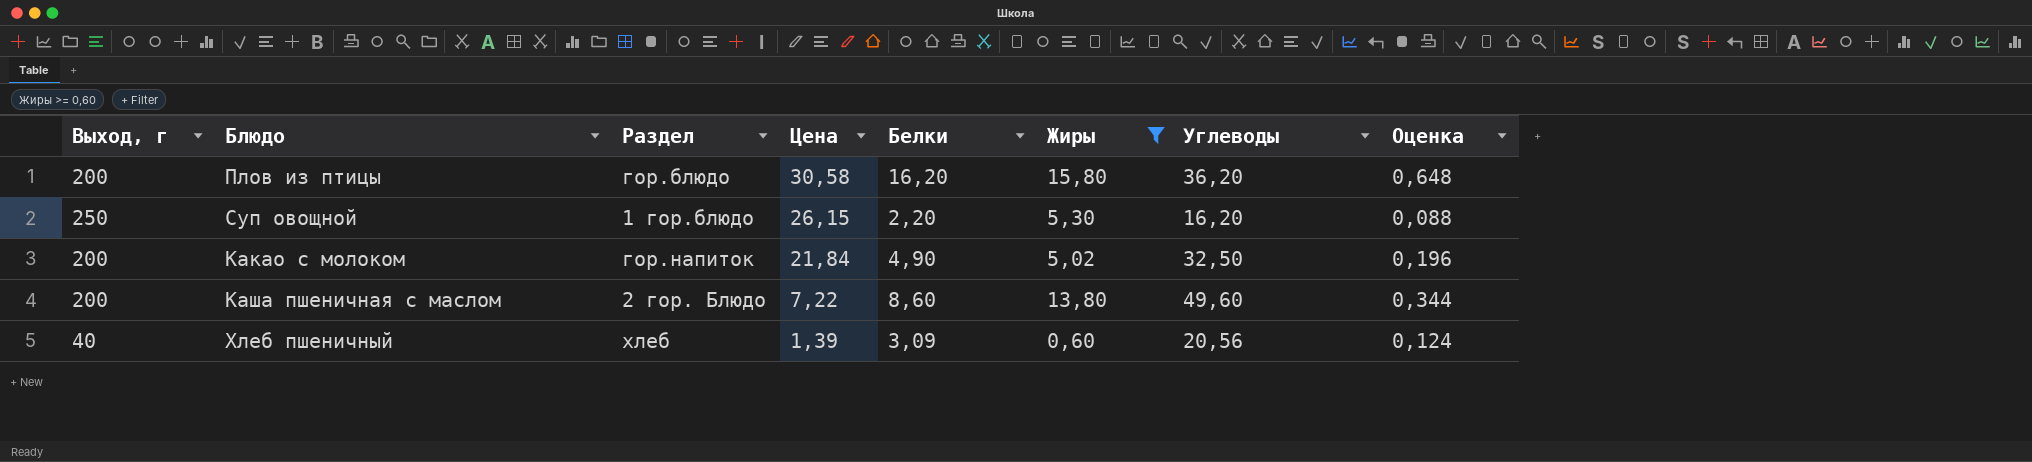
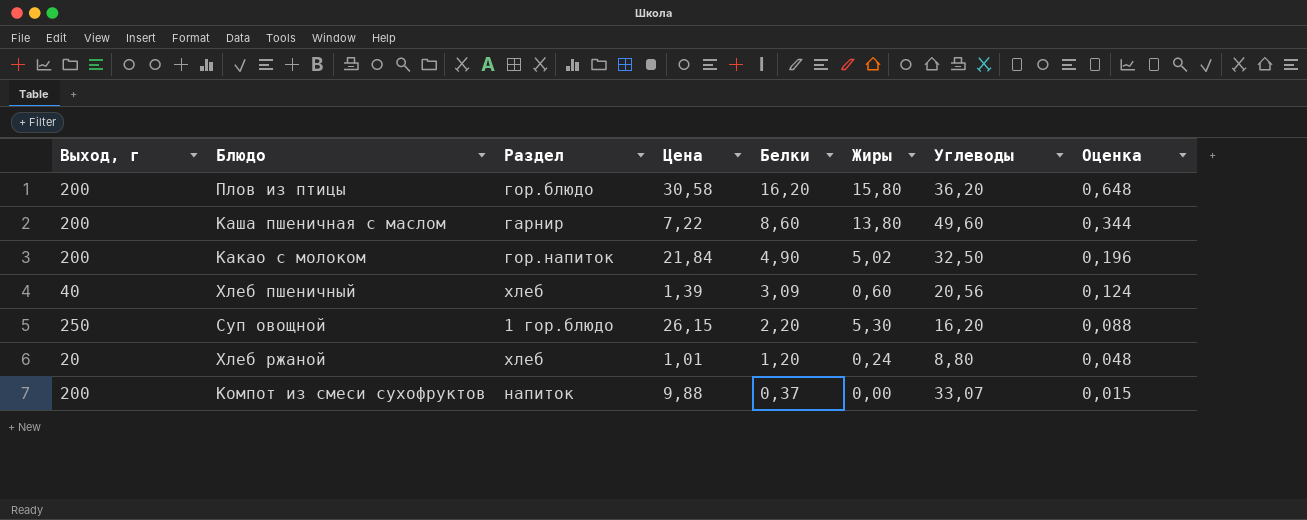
filter: Жиры >= 0,60 -> none
row order: Цена descending -> Белки descending
Каша пшеничная с маслом | Раздел: 2 гор. Блюдо -> гарнир

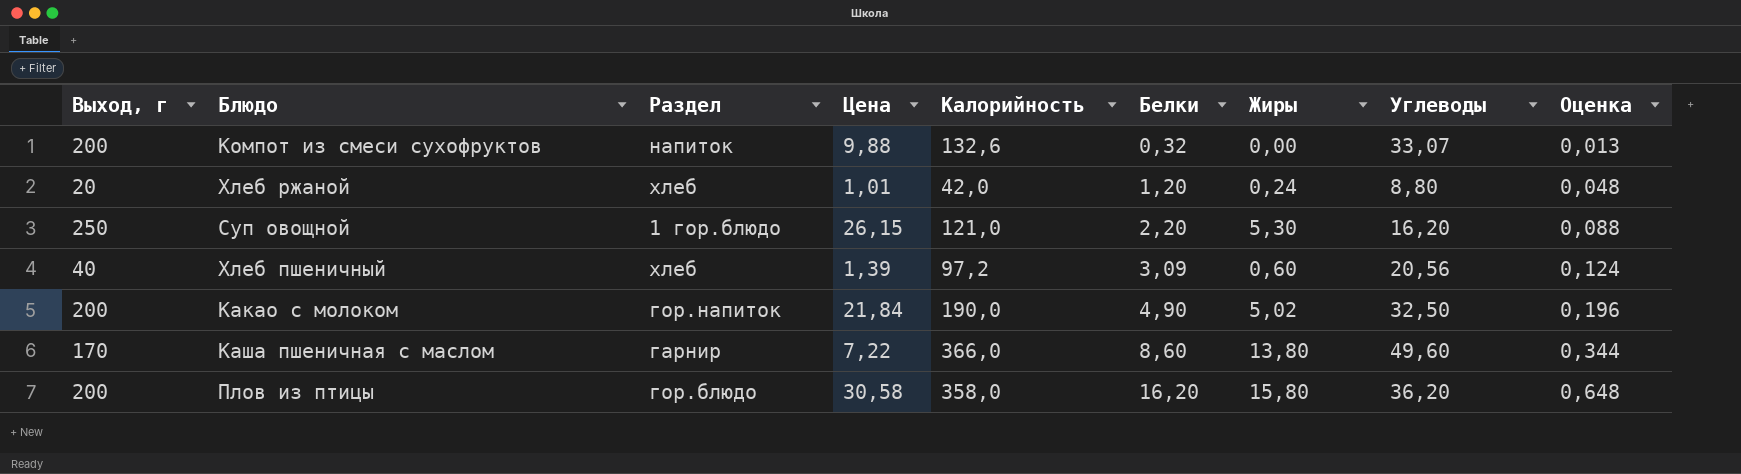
row order: Белки descending -> Белки ascending
column Калорийность | position: none -> 5
Компот из смеси сухофруктов | Белки: 0,37 -> 0,32
Компот из смеси сухофруктов | Оценка: 0,015 -> 0,013
Каша пшеничная с маслом | Выход, г: 200 -> 170

